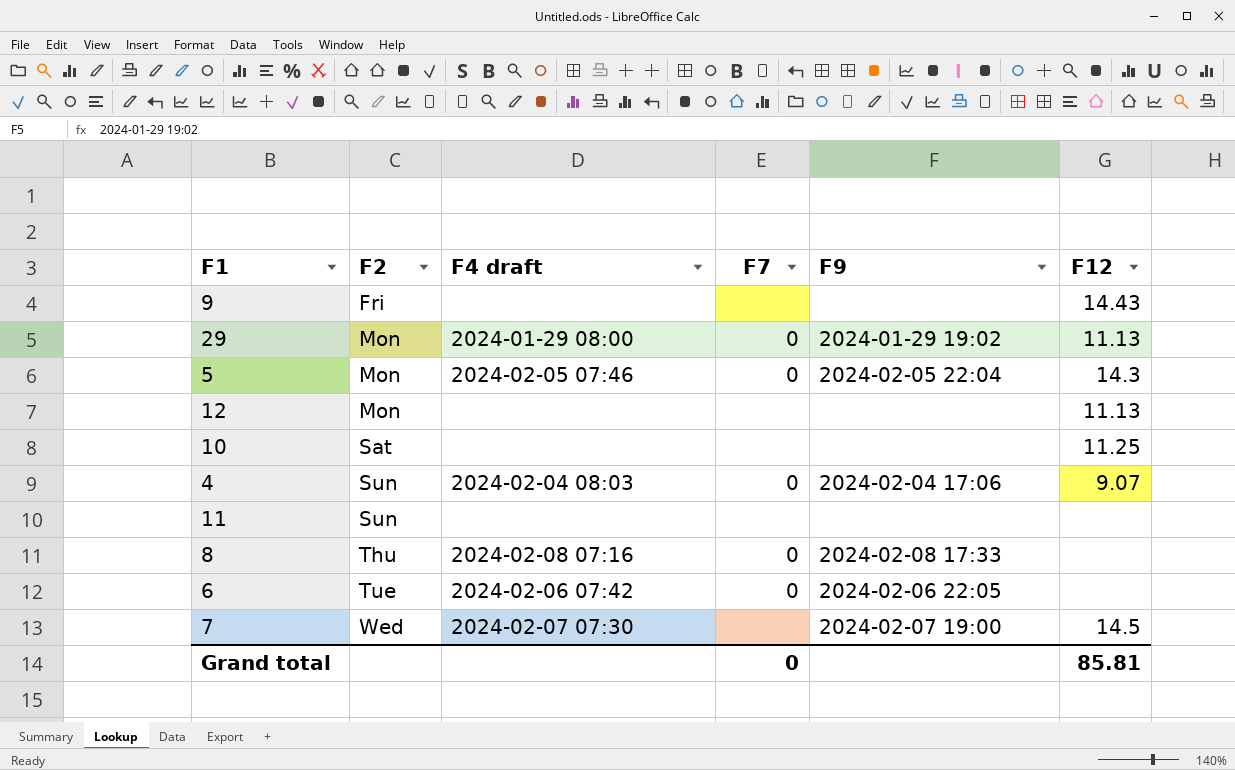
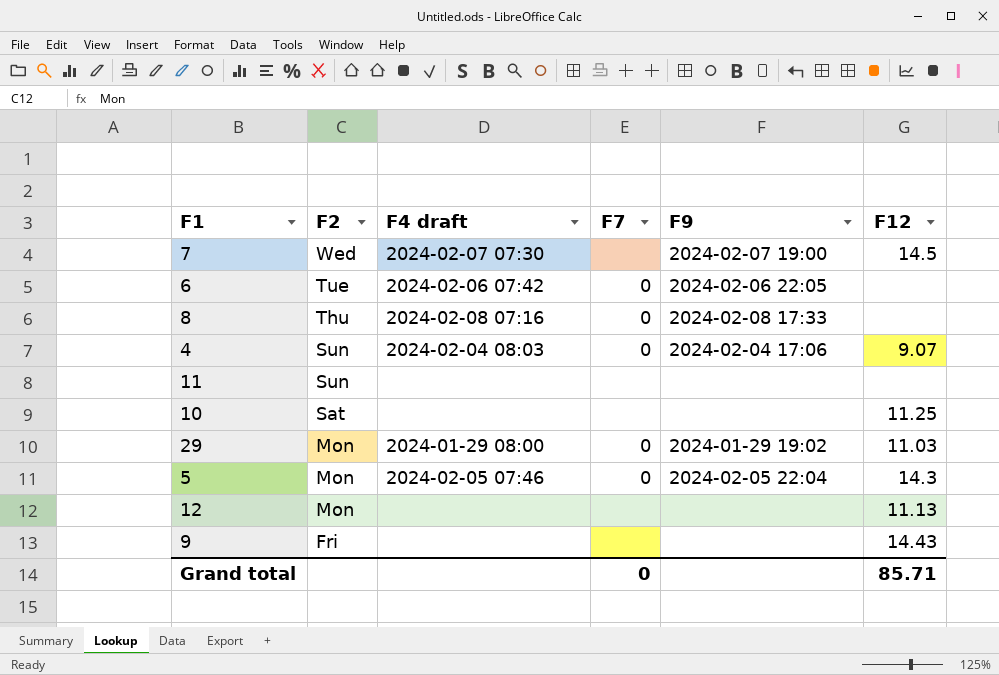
row order: F2 ascending -> F2 descending
29 | F12: 11.13 -> 11.03
Grand total | F12: 85.81 -> 85.71

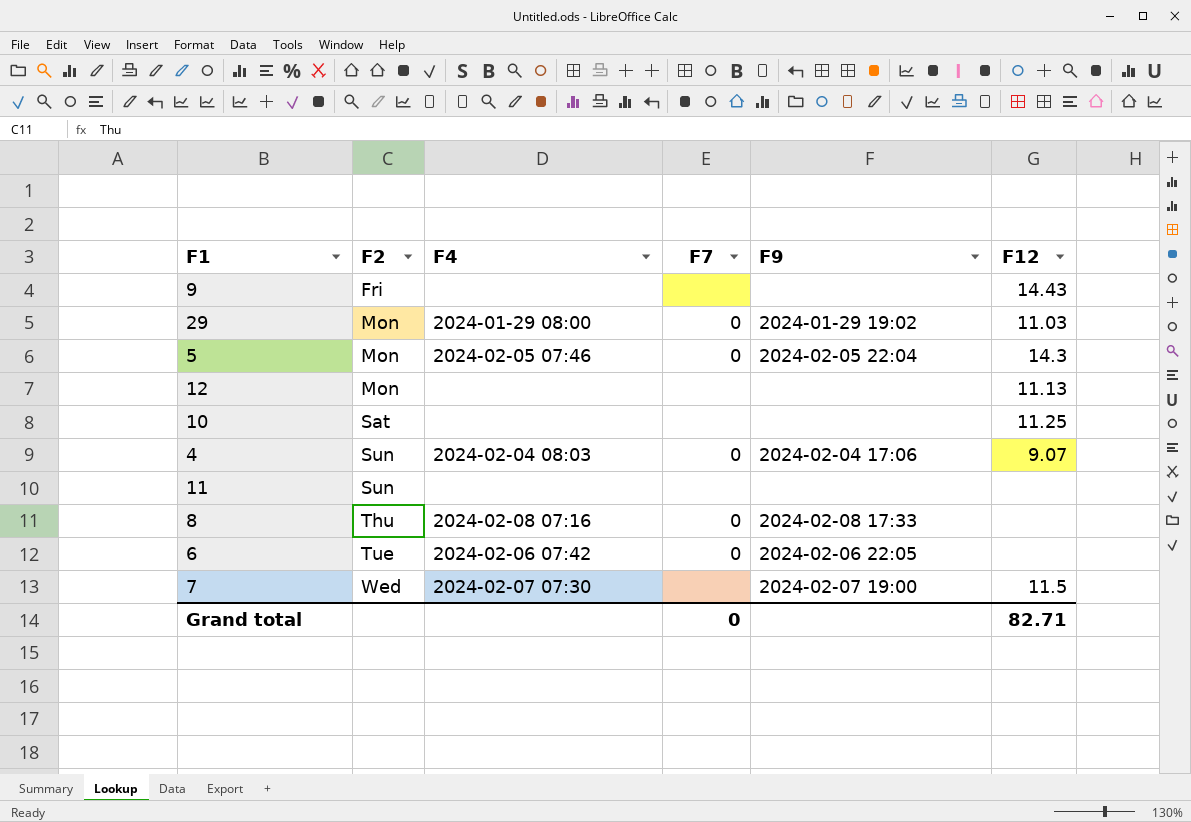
row order: F2 descending -> F2 ascending
column name: F4 draft -> F4
7 | F12: 14.5 -> 11.5
Grand total | F12: 85.71 -> 82.71

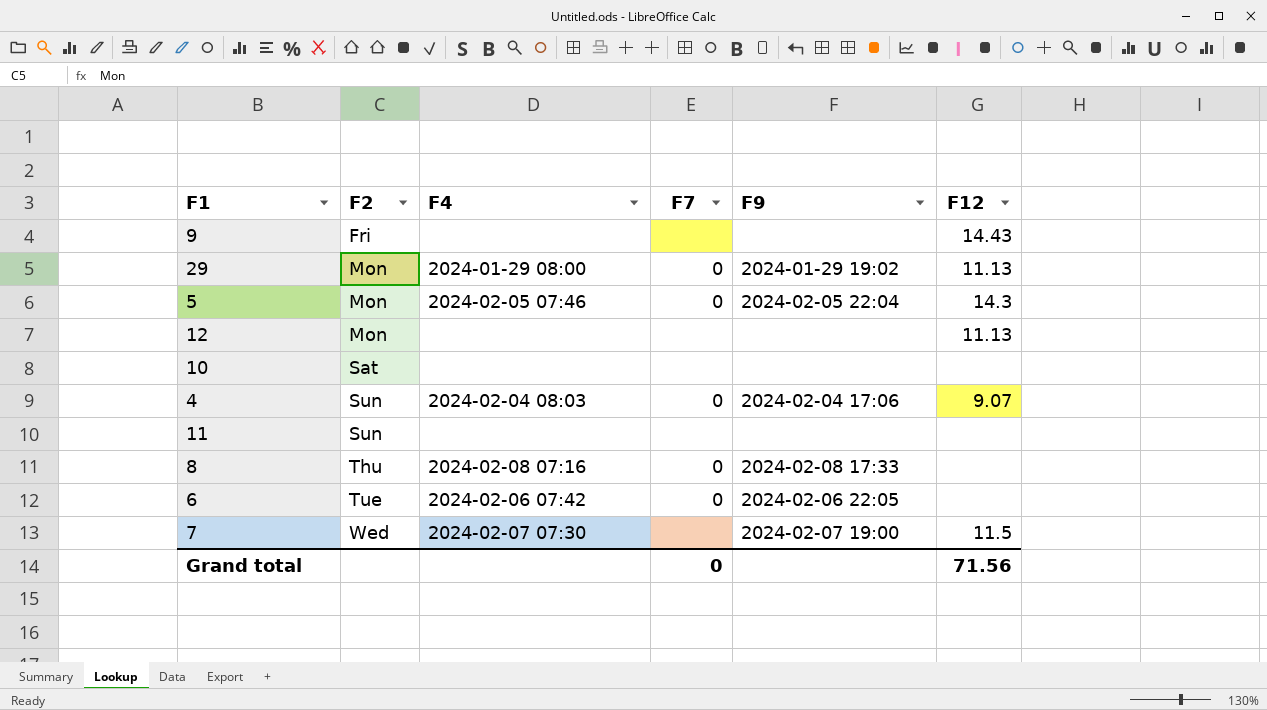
29 | F12: 11.03 -> 11.13
10 | F12: 11.25 -> none
Grand total | F12: 82.71 -> 71.56

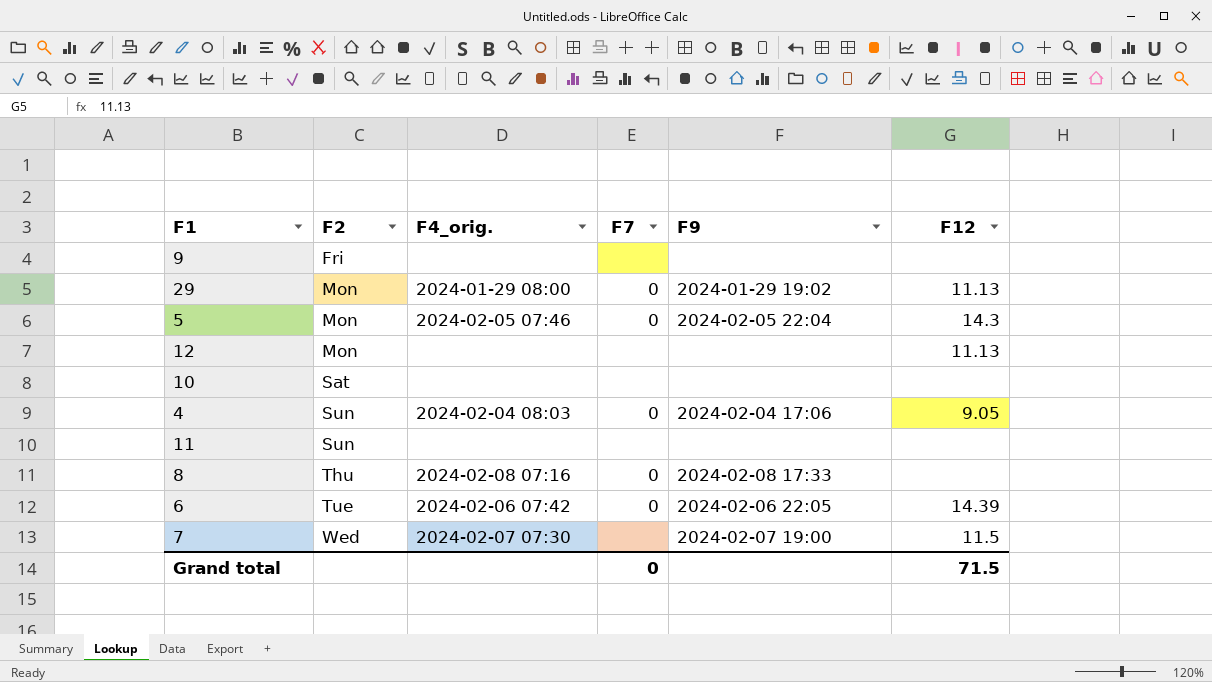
column name: F4 -> F4_orig.
9 | F12: 14.43 -> none
4 | F12: 9.07 -> 9.05
6 | F12: none -> 14.39
Grand total | F12: 71.56 -> 71.5

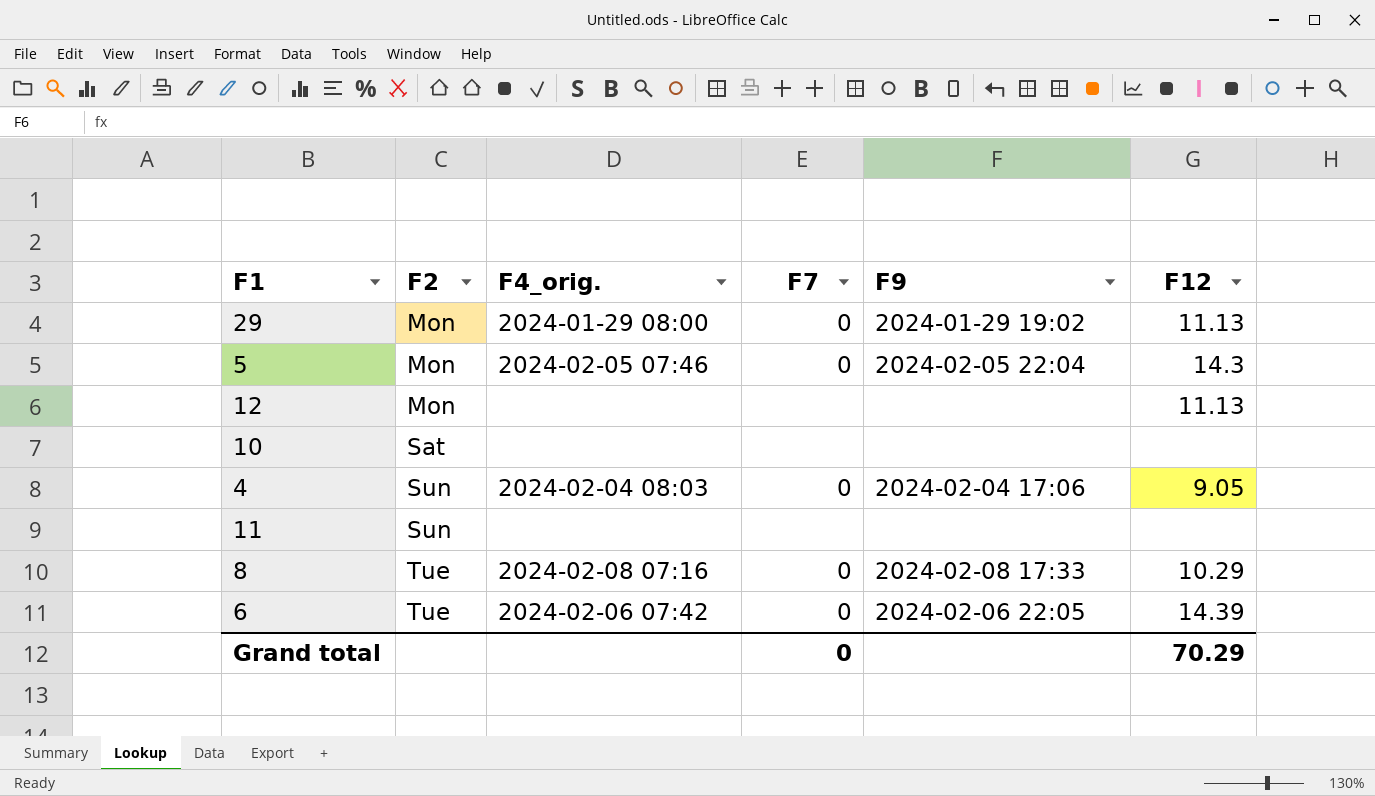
row 9: Fri | none | none | none | none -> none
row 7: Wed | 2024-02-07 07:30 | none | 2024-02-07 19:00 | 11.5 -> none
8 | F2: Thu -> Tue
8 | F12: none -> 10.29
Grand total | F12: 71.5 -> 70.29

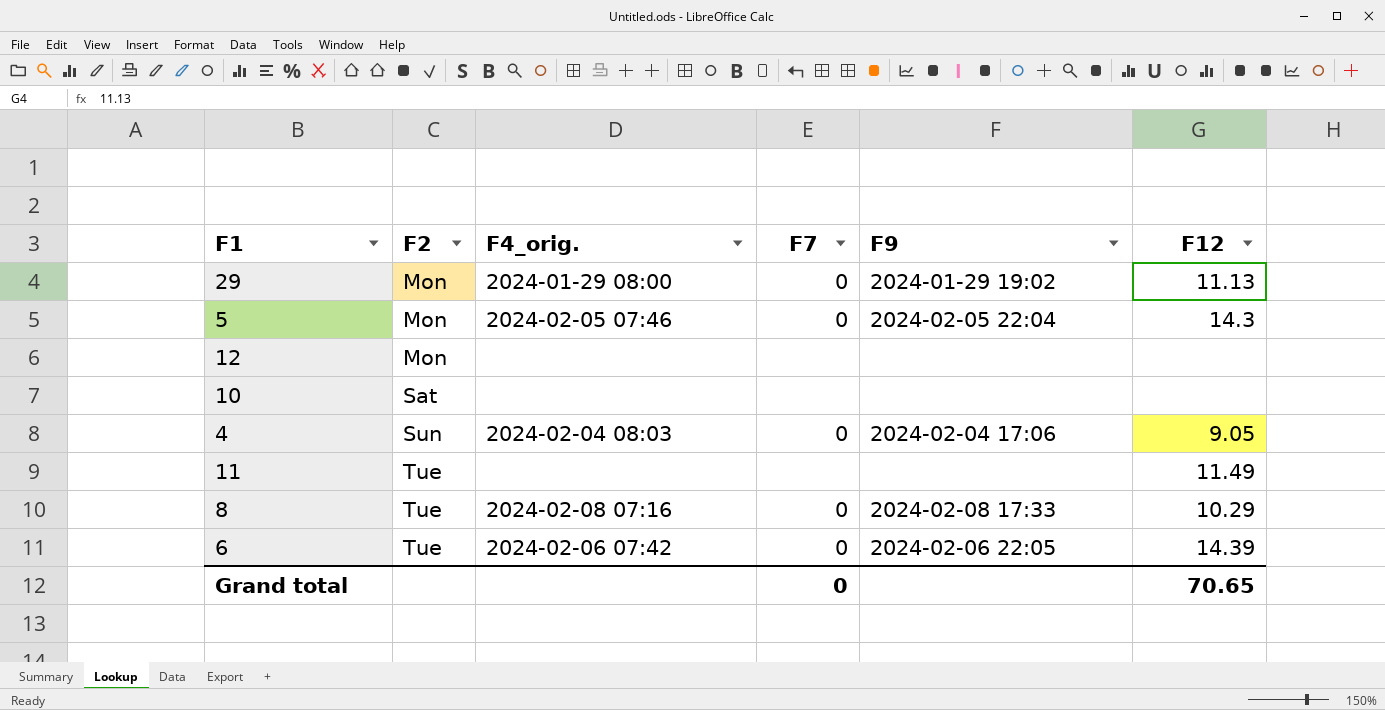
12 | F12: 11.13 -> none
11 | F2: Sun -> Tue
11 | F12: none -> 11.49
Grand total | F12: 70.29 -> 70.65

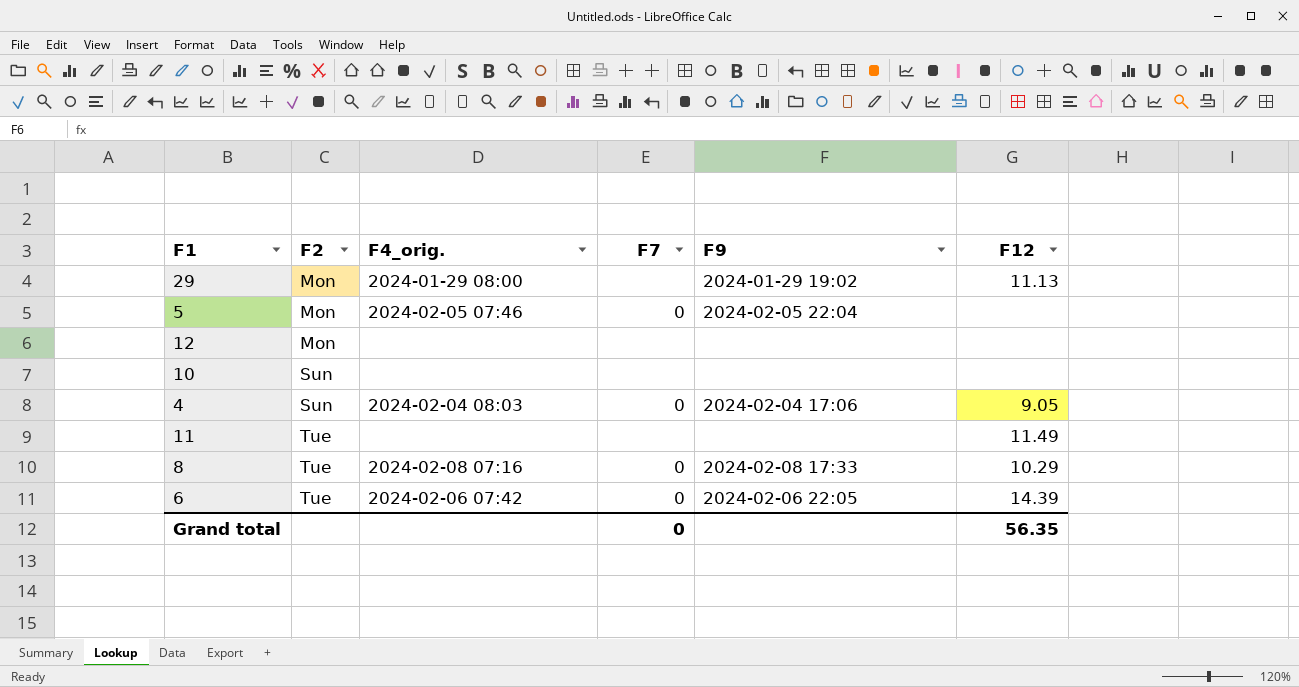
29 | F7: 0 -> none
5 | F12: 14.3 -> none
10 | F2: Sat -> Sun
Grand total | F12: 70.65 -> 56.35

